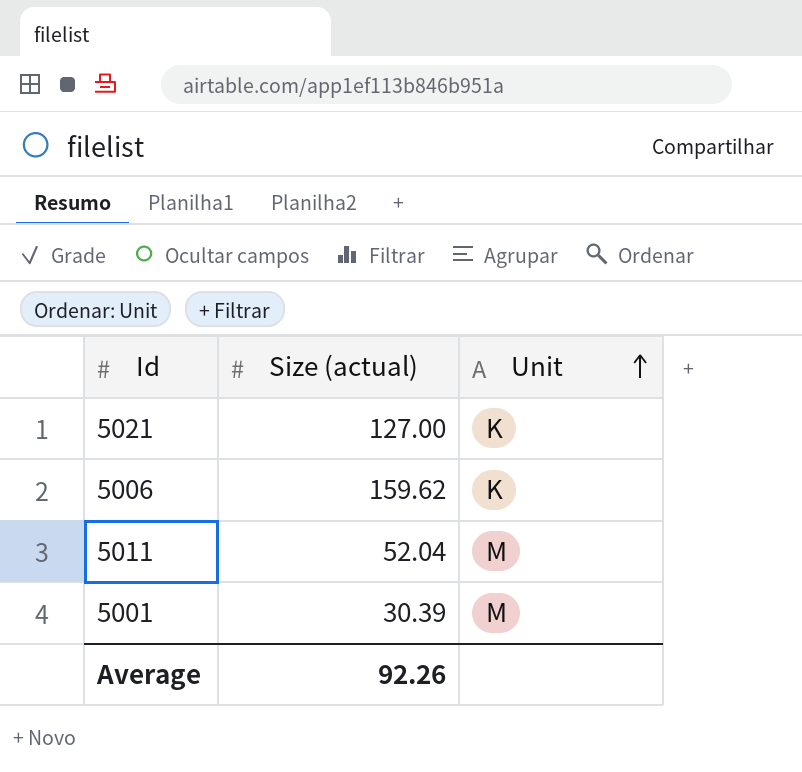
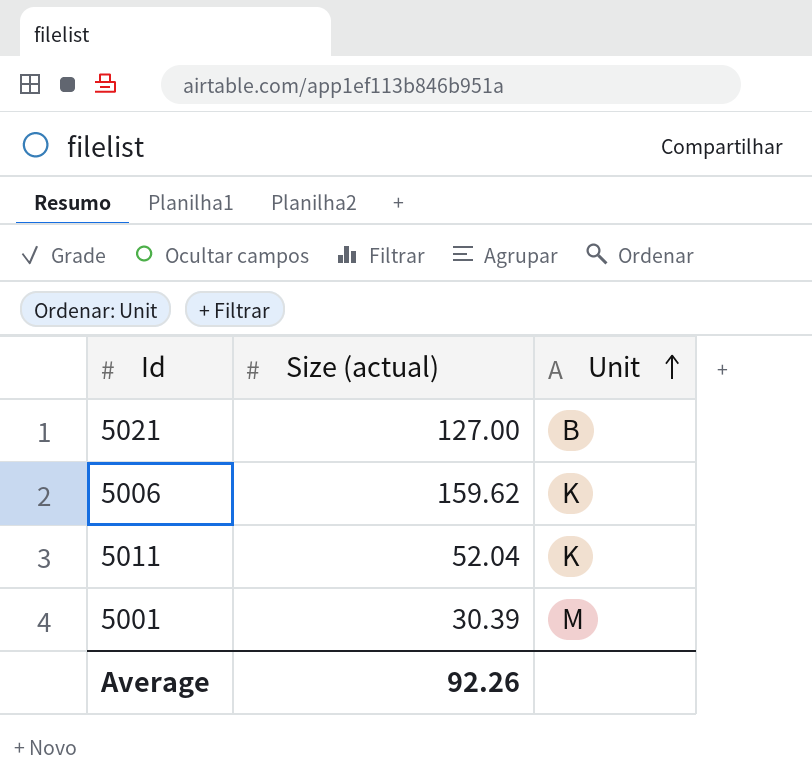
5021 | Unit: K -> B
5011 | Unit: M -> K

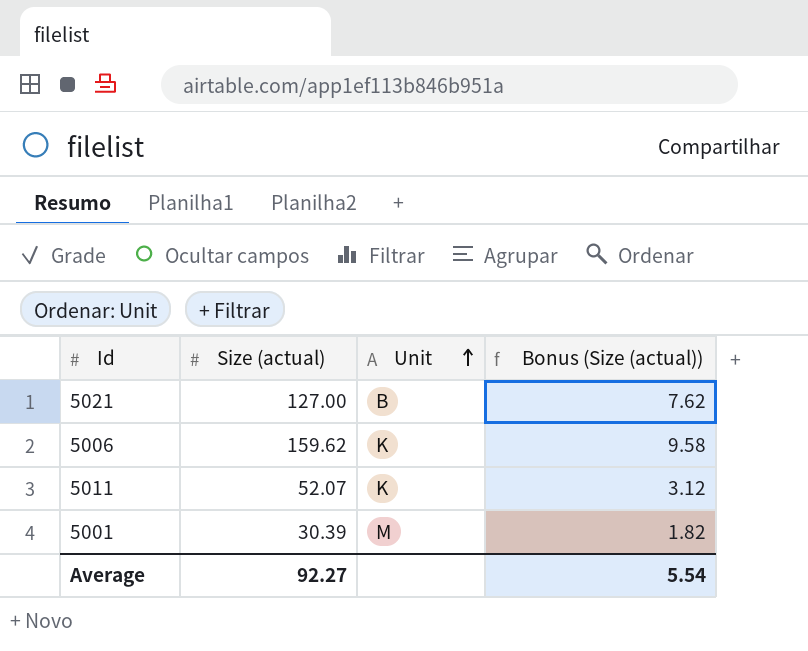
column Bonus (Size (actual)) | formula: none -> [Size (actual)] * 0.06
5011 | Size (actual): 52.04 -> 52.07
Average | Size (actual): 92.26 -> 92.27

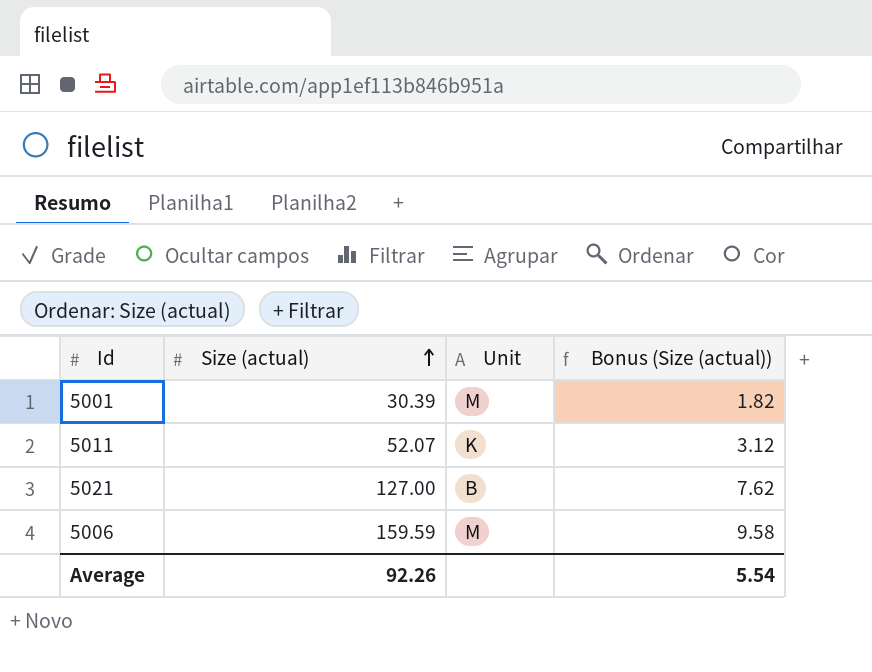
row order: Unit ascending -> Size (actual) ascending
5006 | Size (actual): 159.62 -> 159.59
5006 | Unit: K -> M
Average | Size (actual): 92.27 -> 92.26

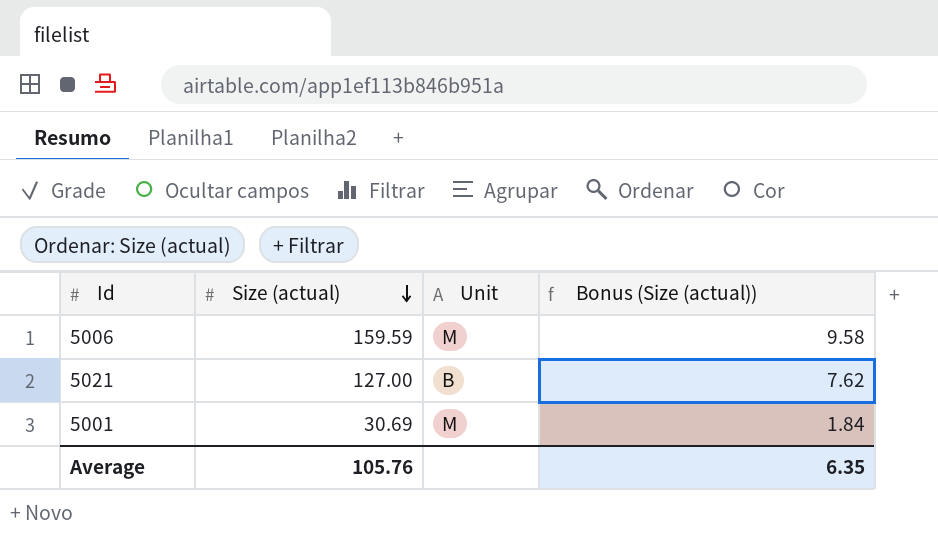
row order: Size (actual) ascending -> Size (actual) descending
row 5011: 52.07 | K | 3.12 -> none
5001 | Size (actual): 30.39 -> 30.69
5001 | Bonus (Size (actual)): 1.82 -> 1.84
Average | Size (actual): 92.26 -> 105.76
Average | Bonus (Size (actual)): 5.54 -> 6.35

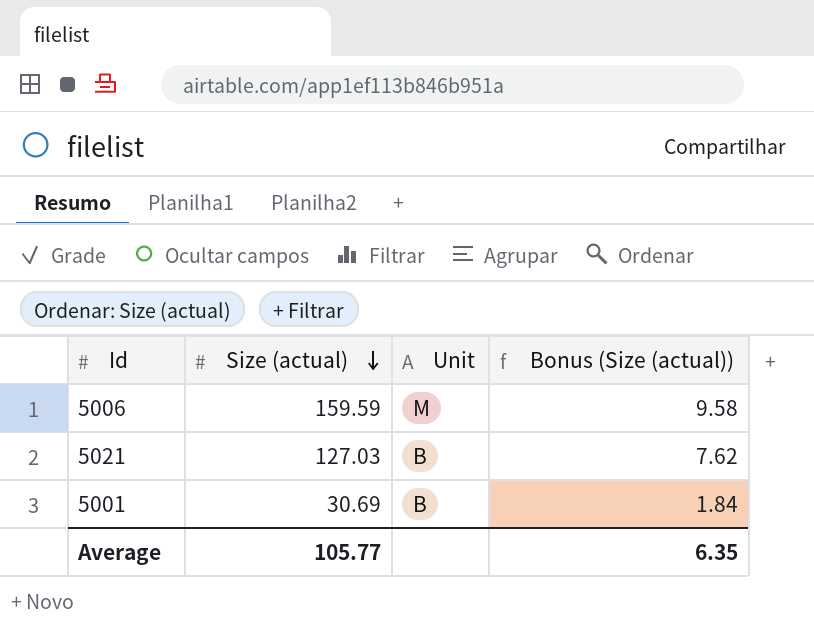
5021 | Size (actual): 127.00 -> 127.03
5001 | Unit: M -> B
Average | Size (actual): 105.76 -> 105.77

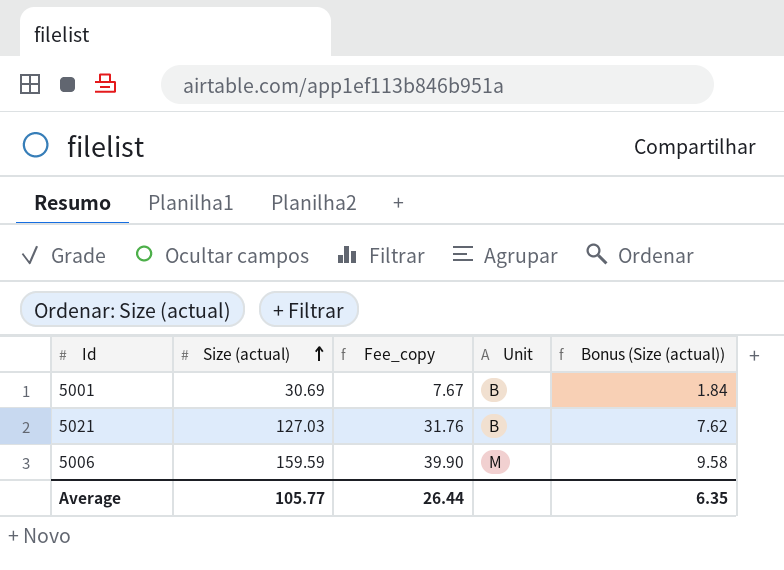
row order: Size (actual) descending -> Size (actual) ascending
column Fee_copy | formula: none -> [Size (actual)] * 0.25

